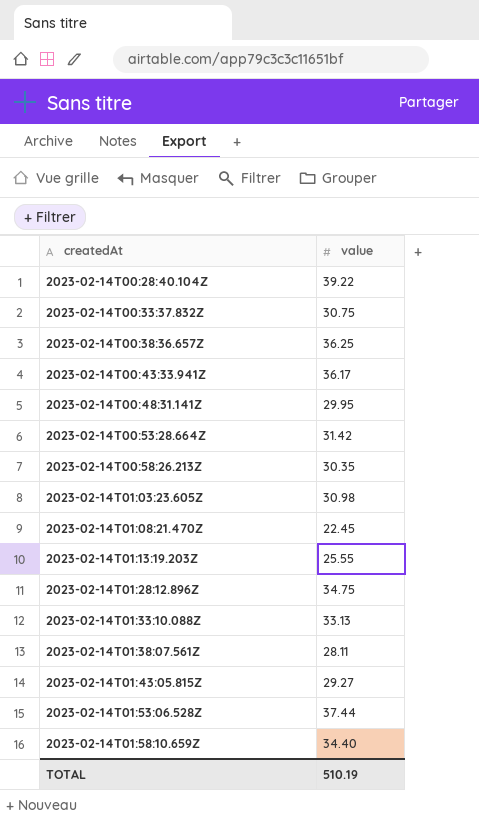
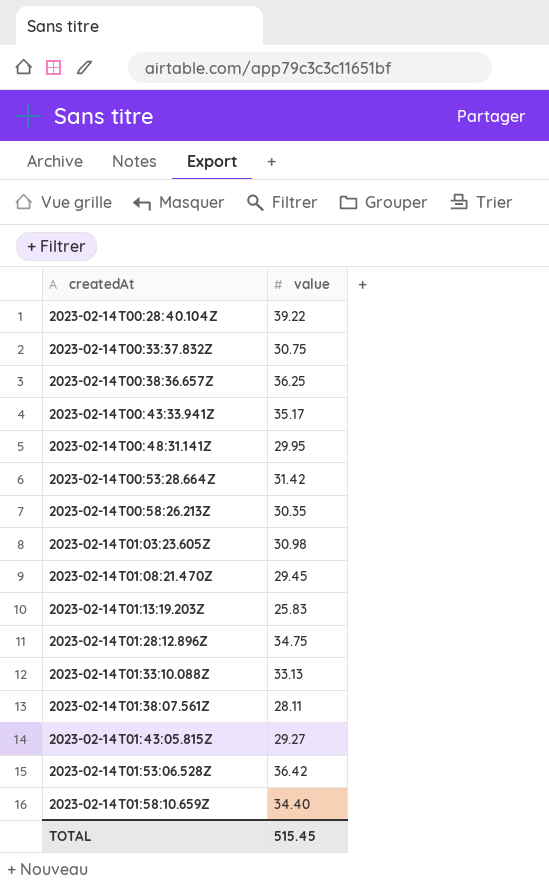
2023-02-14T00:43:33.941Z | value: 36.17 -> 35.17
2023-02-14T01:08:21.470Z | value: 22.45 -> 29.45
2023-02-14T01:13:19.203Z | value: 25.55 -> 25.83
2023-02-14T01:53:06.528Z | value: 37.44 -> 36.42
TOTAL | value: 510.19 -> 515.45

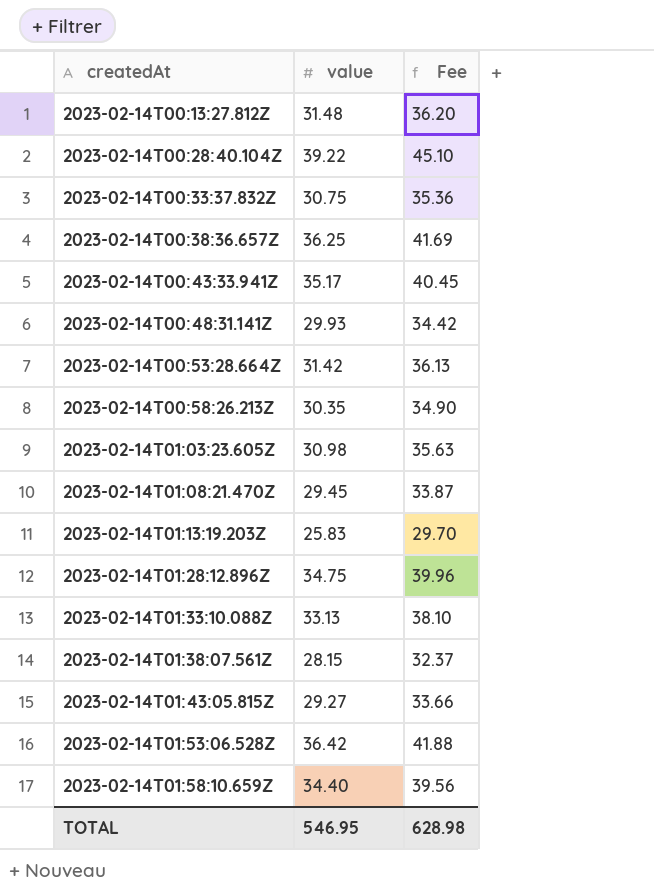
column Fee | formula: none -> [value] * 1.15
row 2023-02-14T00:13:27.812Z: none -> 31.48 | 36.20
2023-02-14T00:48:31.141Z | value: 29.95 -> 29.93
2023-02-14T01:38:07.561Z | value: 28.11 -> 28.15
TOTAL | value: 515.45 -> 546.95

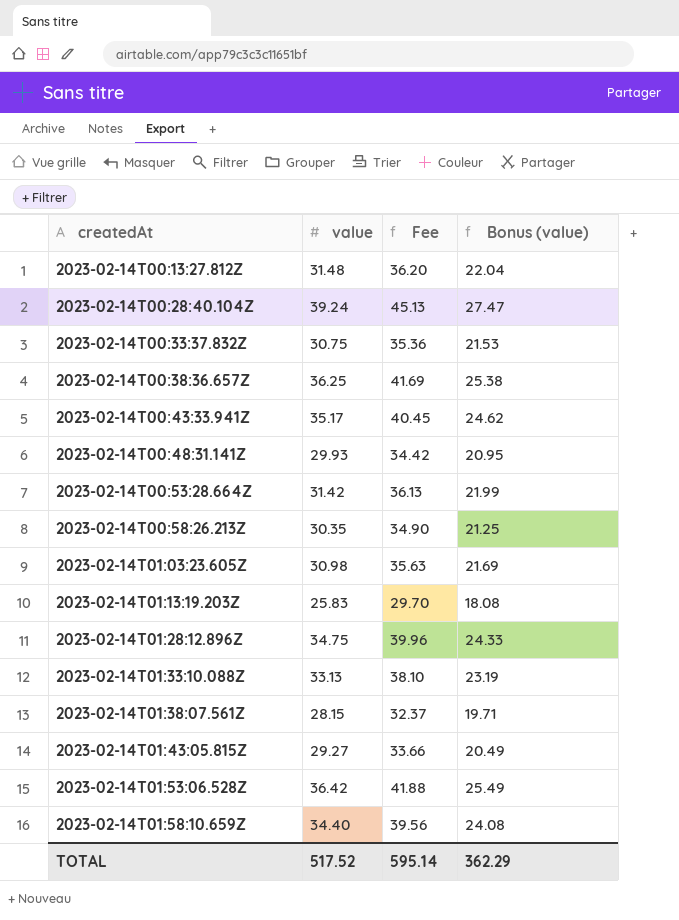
column Bonus (value) | formula: none -> [value] * 0.7
row 2023-02-14T01:08:21.470Z: 29.45 | 33.87 -> none
2023-02-14T00:28:40.104Z | value: 39.22 -> 39.24
2023-02-14T00:28:40.104Z | Fee: 45.10 -> 45.13
TOTAL | value: 546.95 -> 517.52
TOTAL | Fee: 628.98 -> 595.14

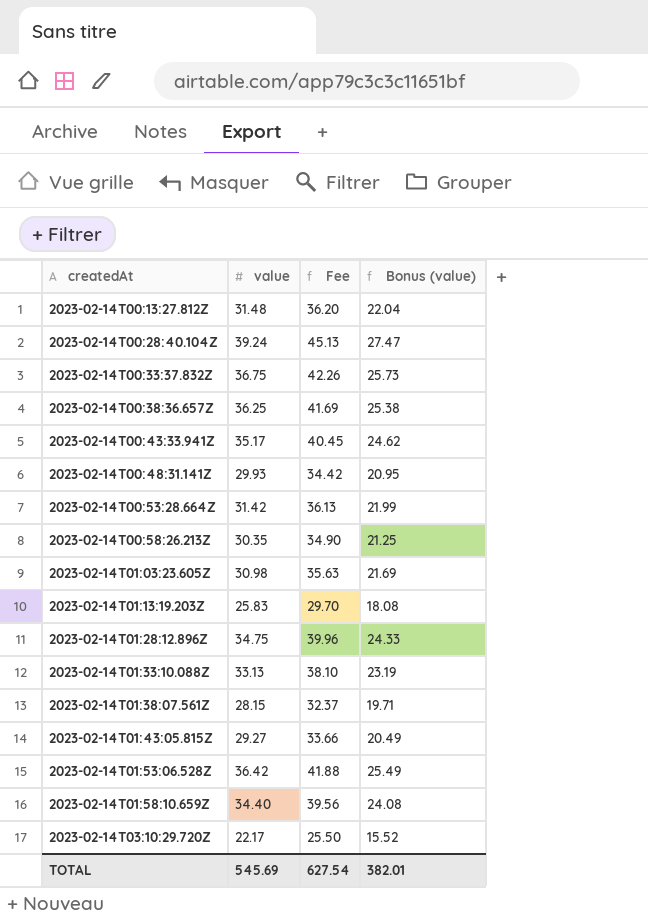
2023-02-14T00:33:37.832Z | value: 30.75 -> 36.75
2023-02-14T00:33:37.832Z | Fee: 35.36 -> 42.26
2023-02-14T00:33:37.832Z | Bonus (value): 21.53 -> 25.73
row 2023-02-14T03:10:29.720Z: none -> 22.17 | 25.50 | 15.52
TOTAL | value: 517.52 -> 545.69
TOTAL | Fee: 595.14 -> 627.54
TOTAL | Bonus (value): 362.29 -> 382.01

